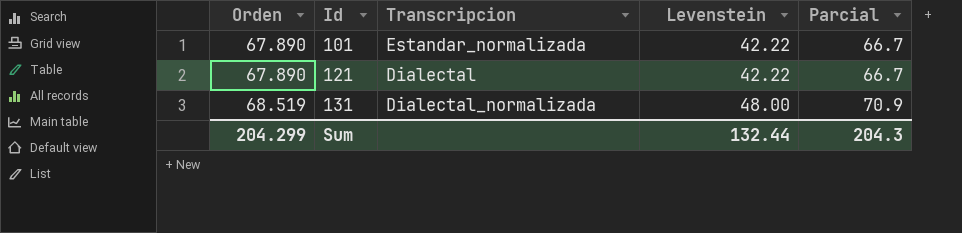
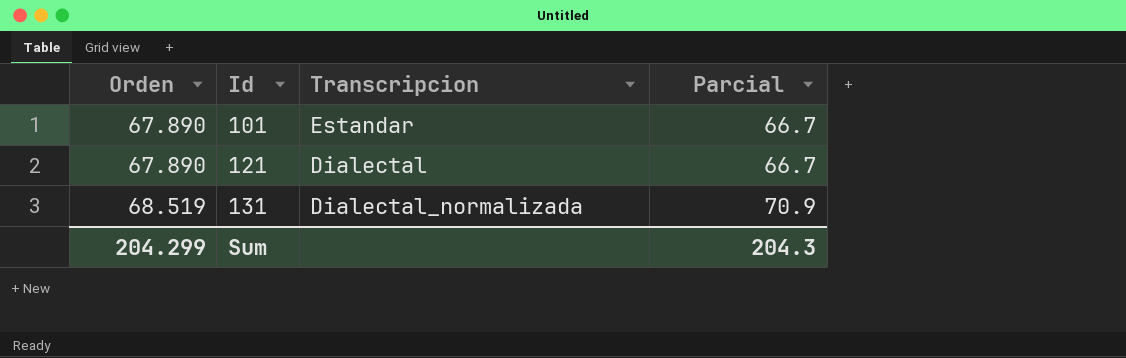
column Levenstein | position: 4 -> none
101 | Transcripcion: Estandar_normalizada -> Estandar

